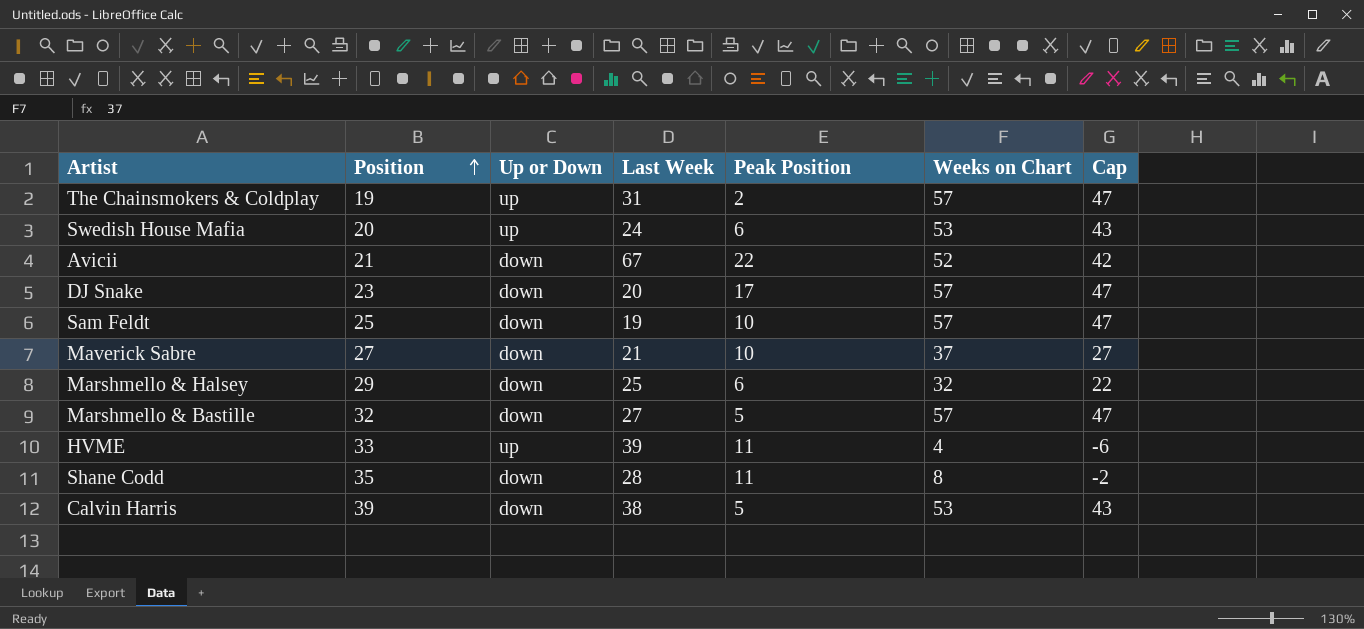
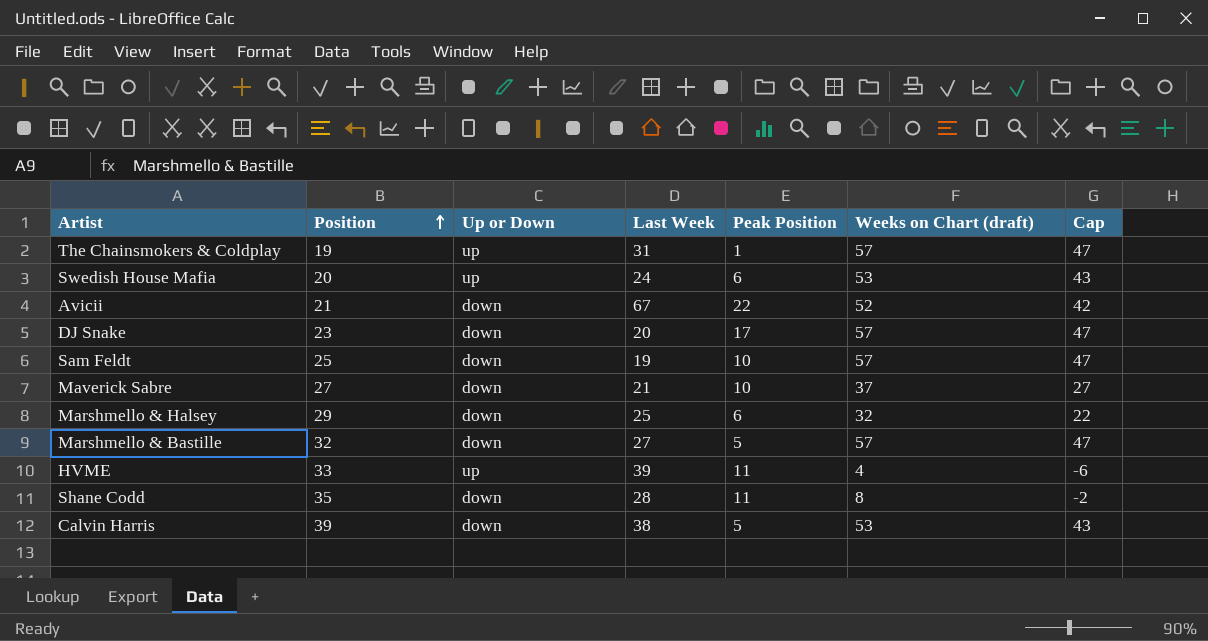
column name: Weeks on Chart -> Weeks on Chart (draft)
The Chainsmokers & Coldplay | Peak Position: 2 -> 1

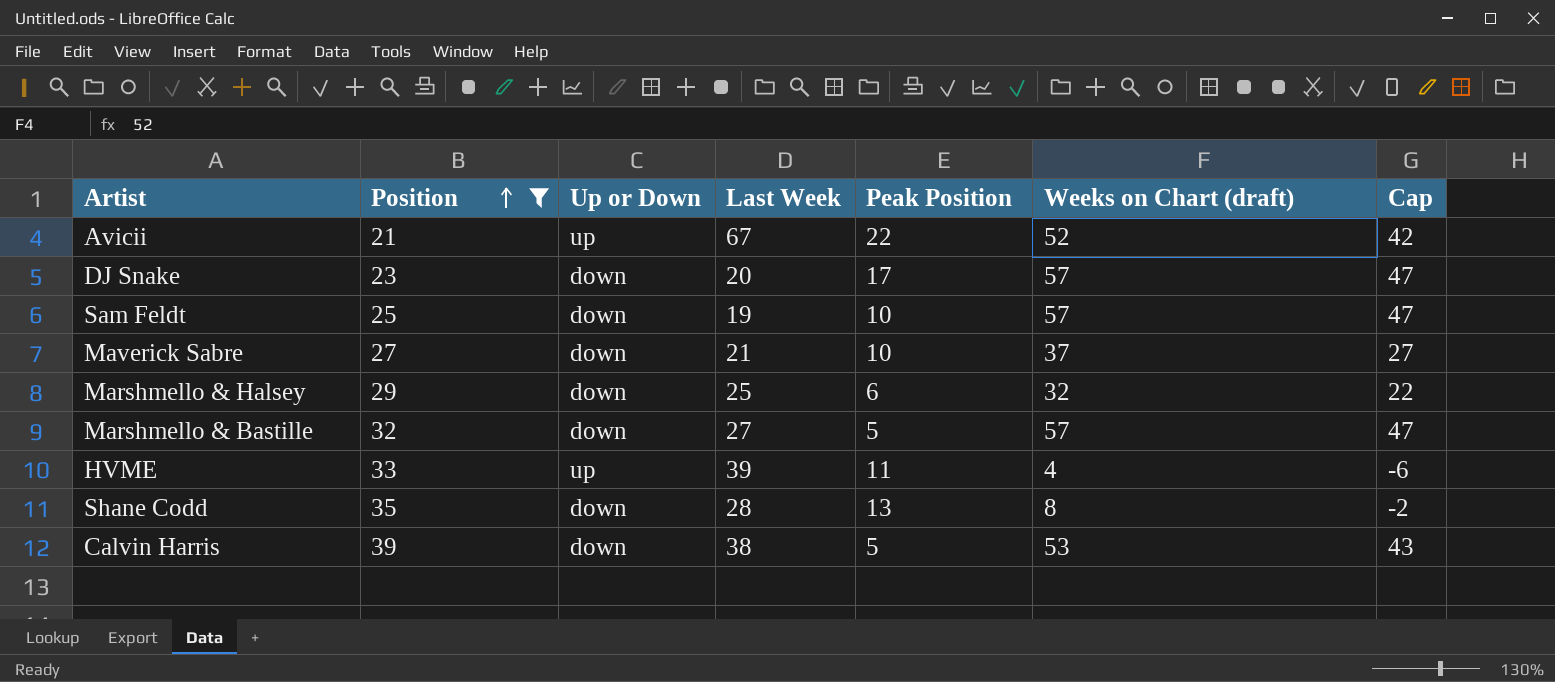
filter: none -> Position >= 21
Avicii | Up or Down: down -> up
Shane Codd | Peak Position: 11 -> 13

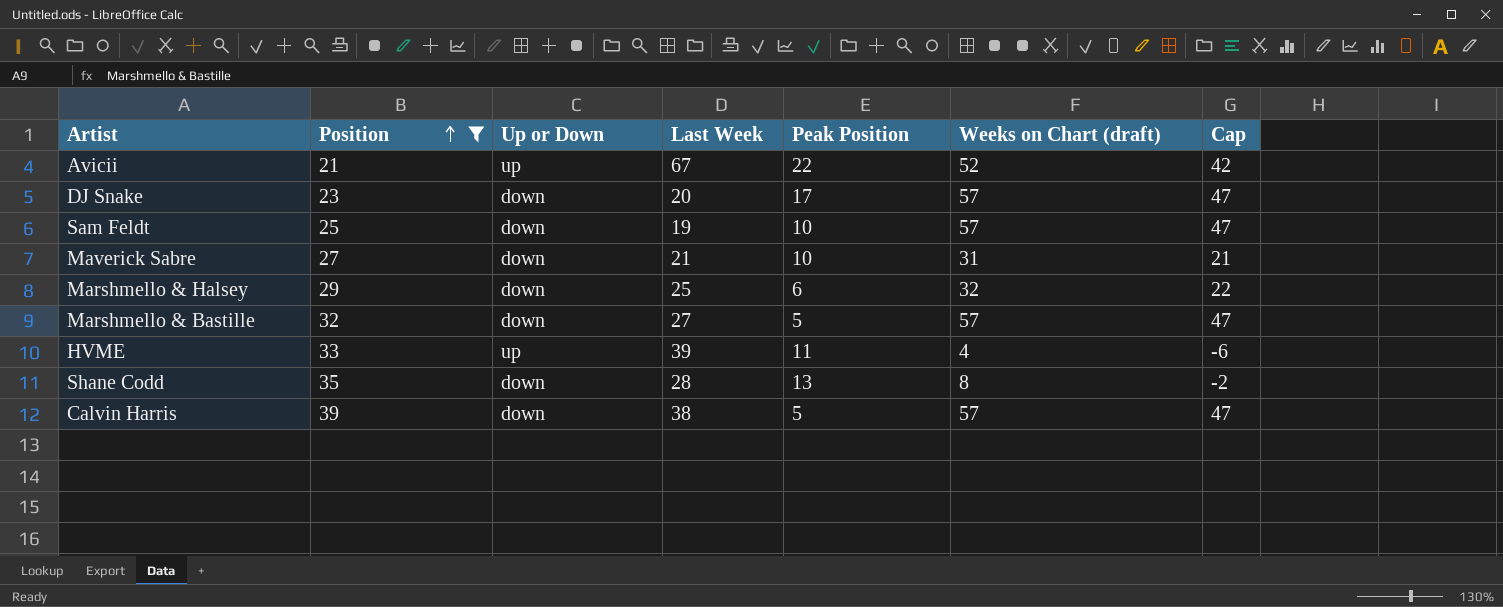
Maverick Sabre | Weeks on Chart (draft): 37 -> 31
Maverick Sabre | Cap: 27 -> 21
Calvin Harris | Weeks on Chart (draft): 53 -> 57
Calvin Harris | Cap: 43 -> 47

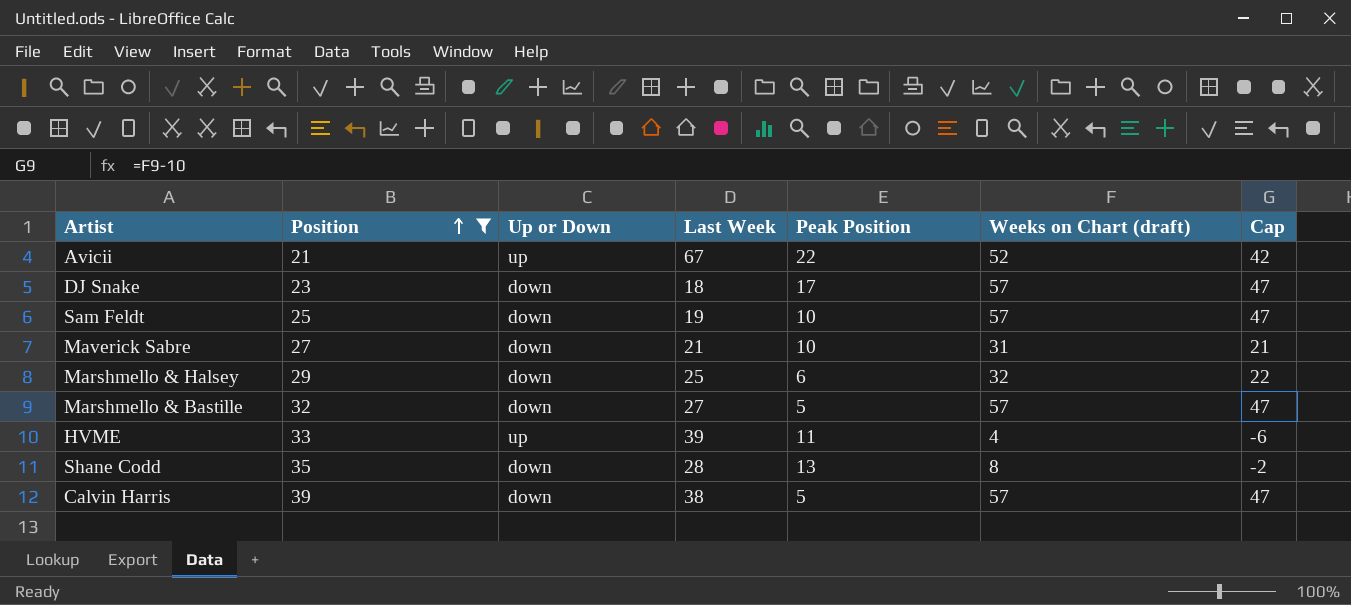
DJ Snake | Last Week: 20 -> 18

